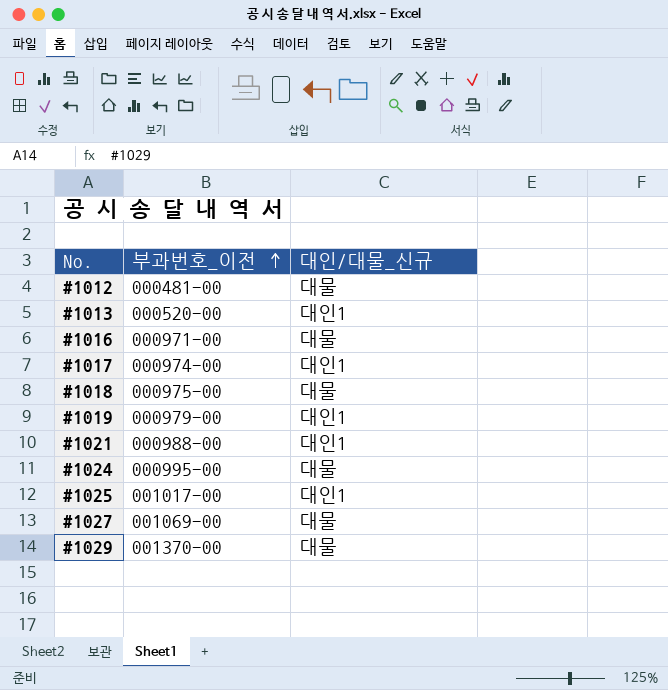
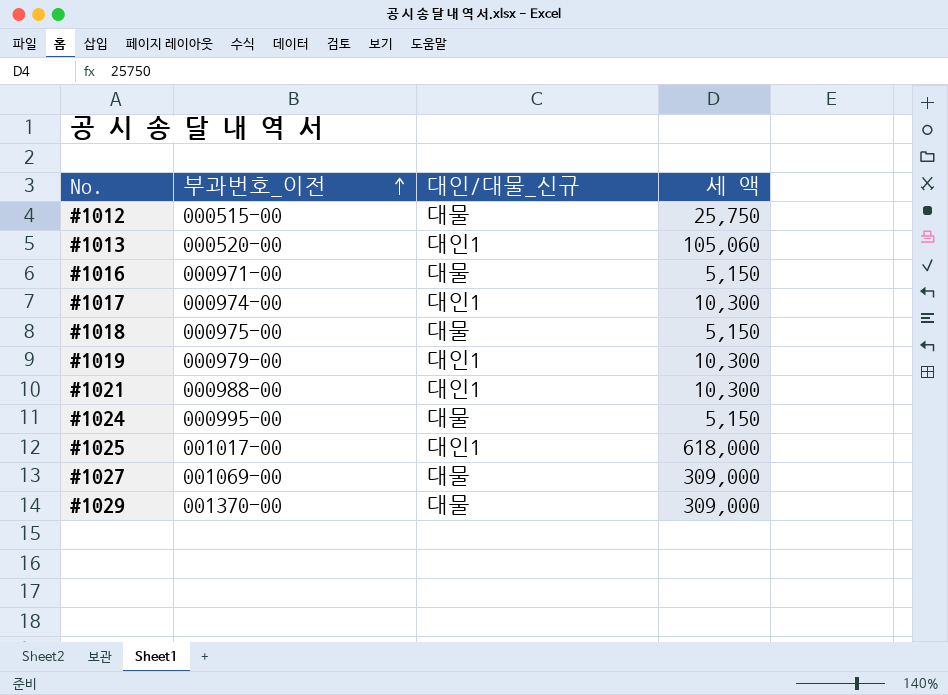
column 세 액 | position: none -> 4
#1012 | 부과번호_이전: 000481-00 -> 000515-00

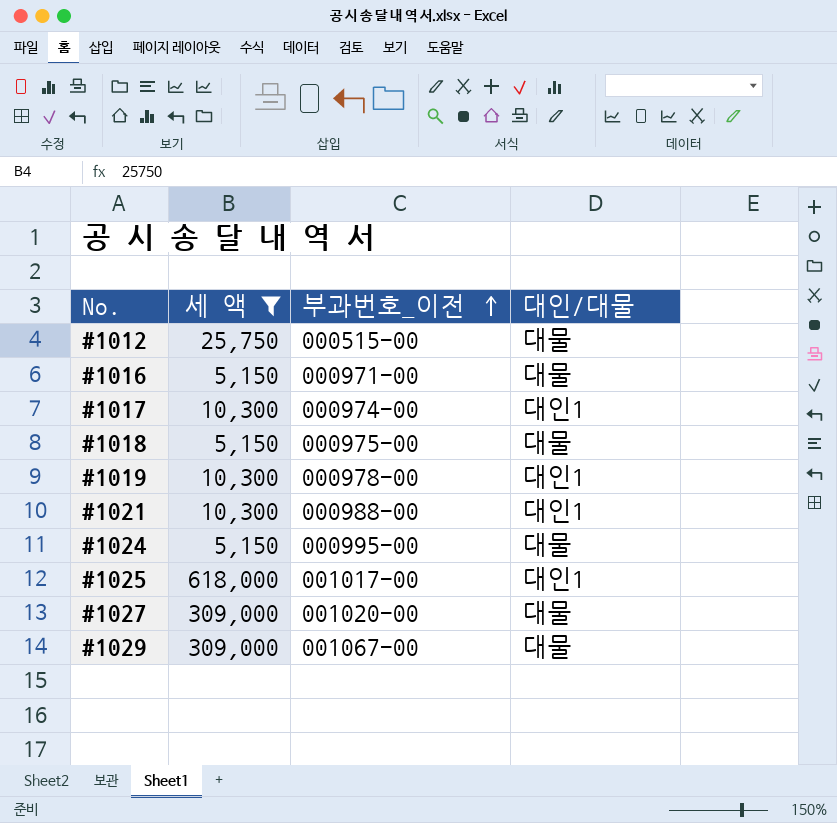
filter: none -> 세 액 != 105,060
column 세 액 | position: 4 -> 2
column name: 대인/대물_신규 -> 대인/대물
#1019 | 부과번호_이전: 000979-00 -> 000978-00
#1027 | 부과번호_이전: 001069-00 -> 001020-00
#1029 | 부과번호_이전: 001370-00 -> 001067-00

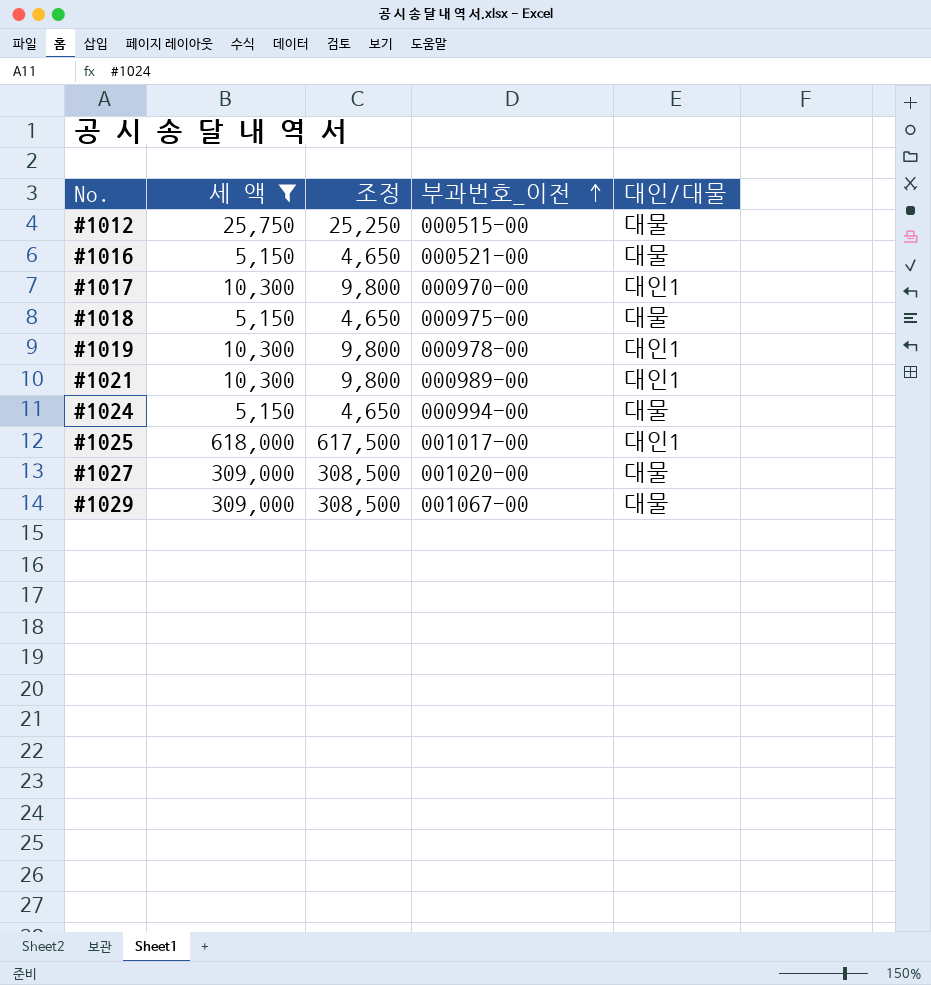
column 조정 | formula: none -> [세 액] - 500
#1016 | 부과번호_이전: 000971-00 -> 000521-00
#1017 | 부과번호_이전: 000974-00 -> 000970-00
#1021 | 부과번호_이전: 000988-00 -> 000989-00
#1024 | 부과번호_이전: 000995-00 -> 000994-00

